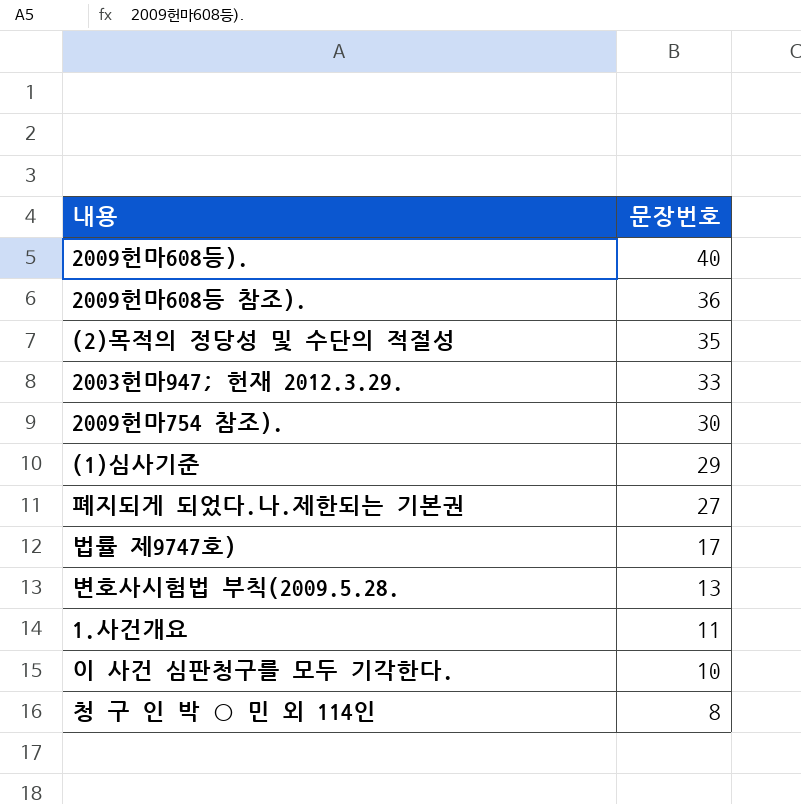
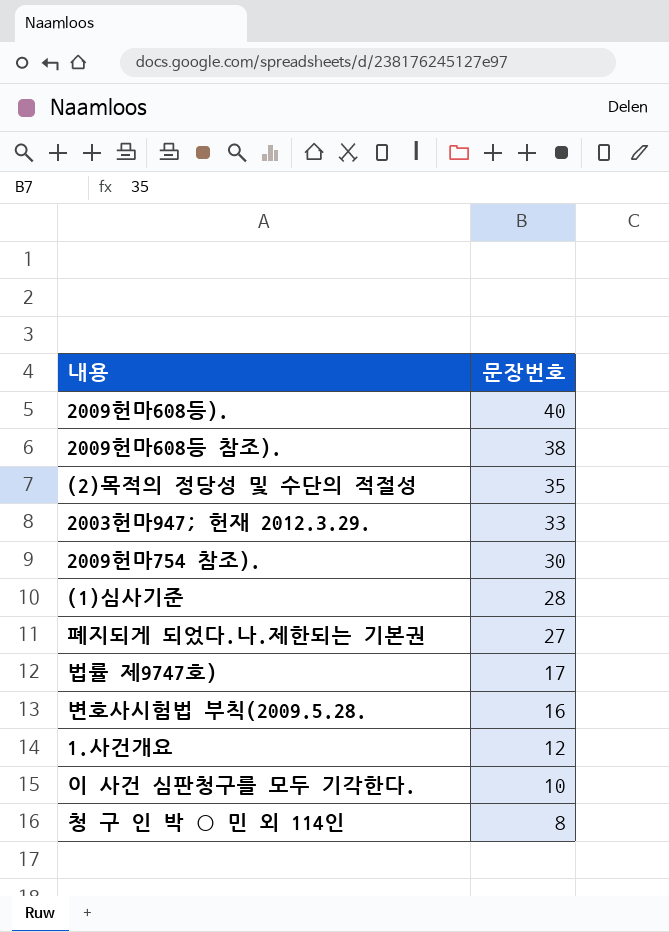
2009헌마608등 참조). | 문장번호: 36 -> 38
(1)심사기준 | 문장번호: 29 -> 28
변호사시험법 부칙(2009.5.28. | 문장번호: 13 -> 16
1.사건개요 | 문장번호: 11 -> 12

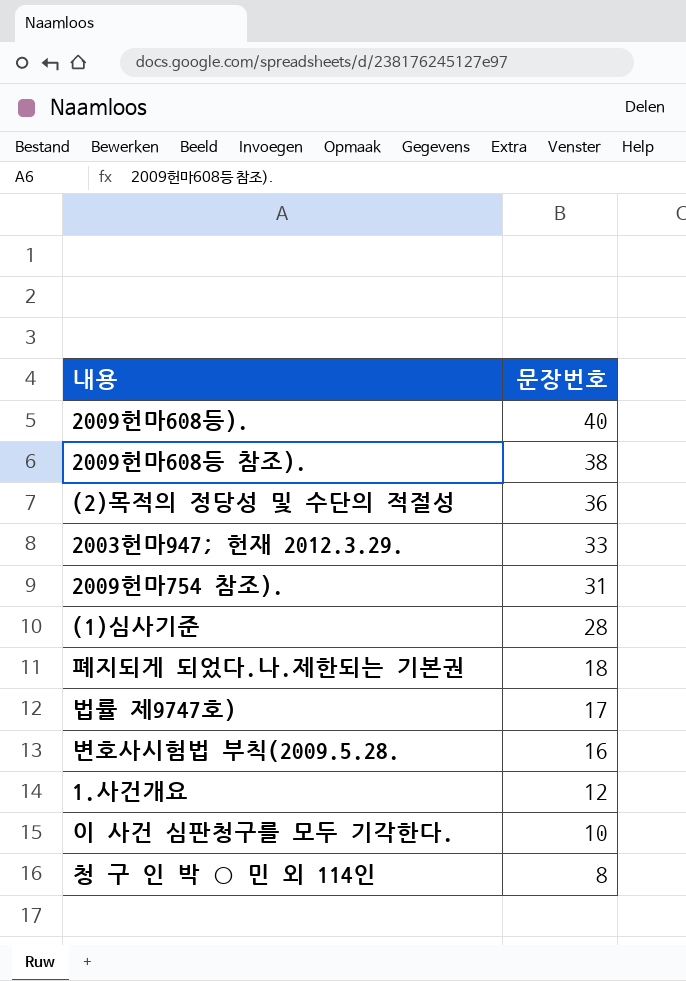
(2)목적의 정당성 및 수단의 적절성 | 문장번호: 35 -> 36
2009헌마754 참조). | 문장번호: 30 -> 31
폐지되게 되었다.나.제한되는 기본권 | 문장번호: 27 -> 18

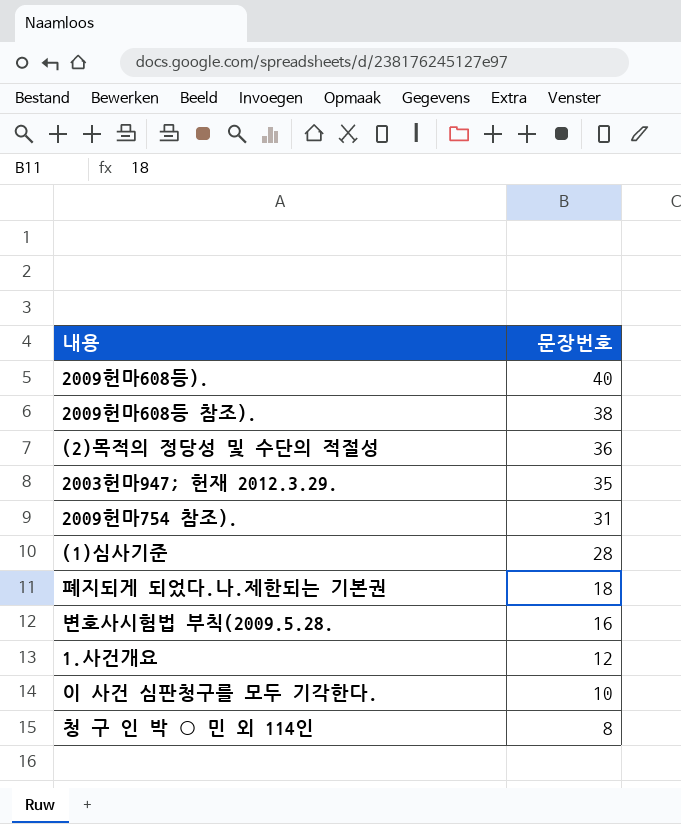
row 법률 제9747호): 17 -> none
2003헌마947; 헌재 2012.3.29. | 문장번호: 33 -> 35

